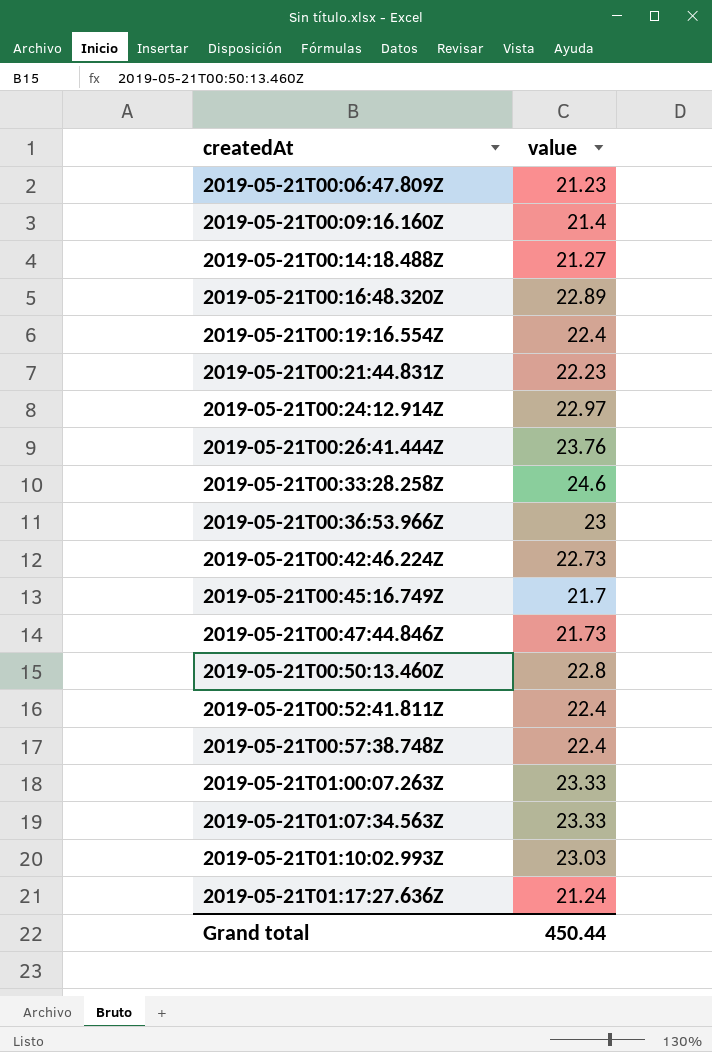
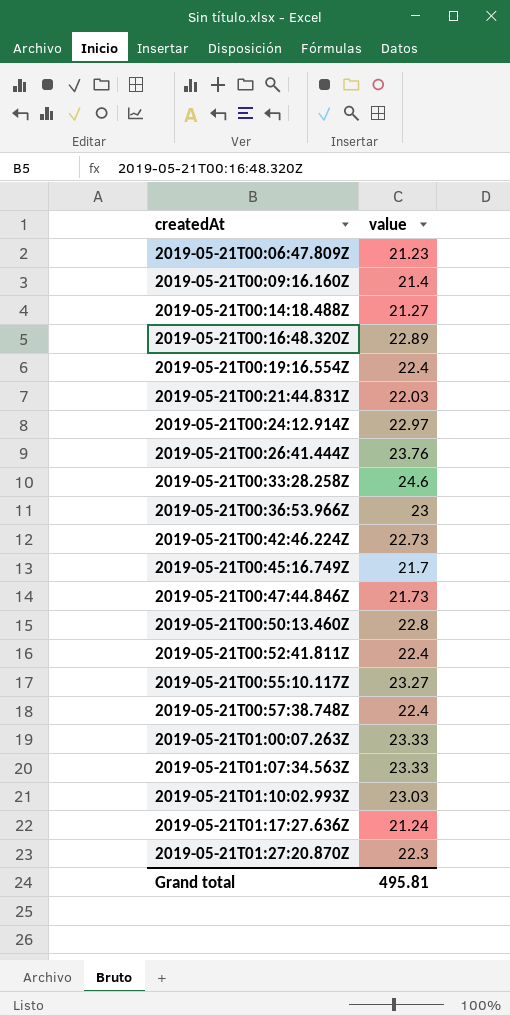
2019-05-21T00:21:44.831Z | value: 22.23 -> 22.03
row 2019-05-21T00:55:10.117Z: none -> 23.27
row 2019-05-21T01:27:20.870Z: none -> 22.3
Grand total | value: 450.44 -> 495.81

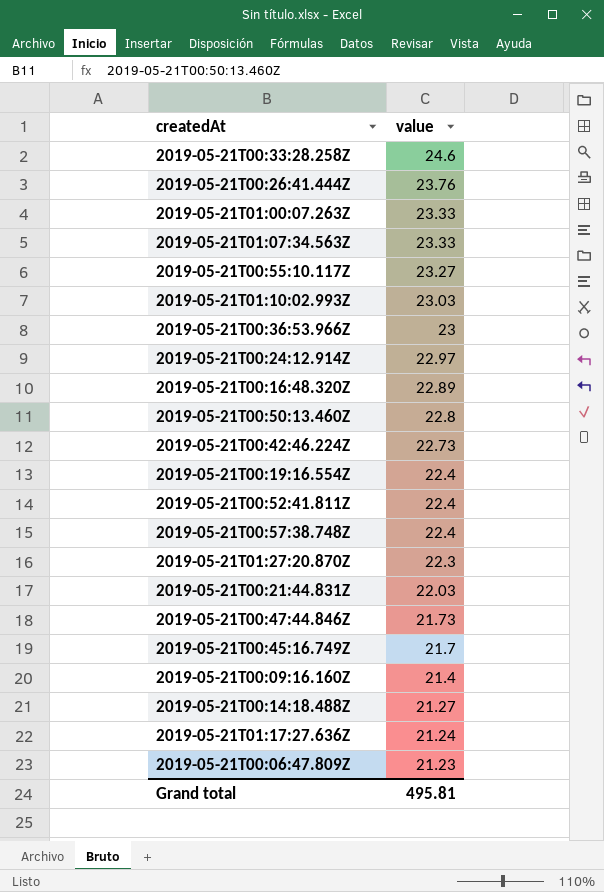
row order: createdAt ascending -> value descending

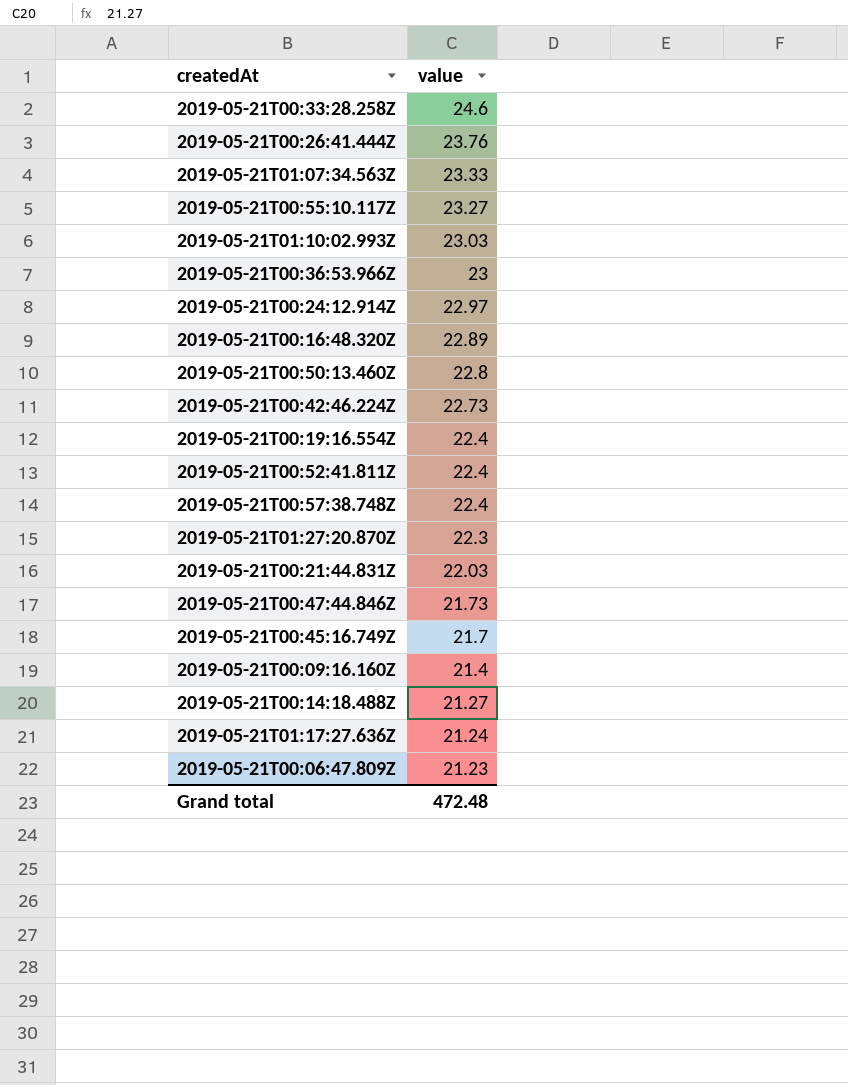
row 2019-05-21T01:00:07.263Z: 23.33 -> none
Grand total | value: 495.81 -> 472.48

